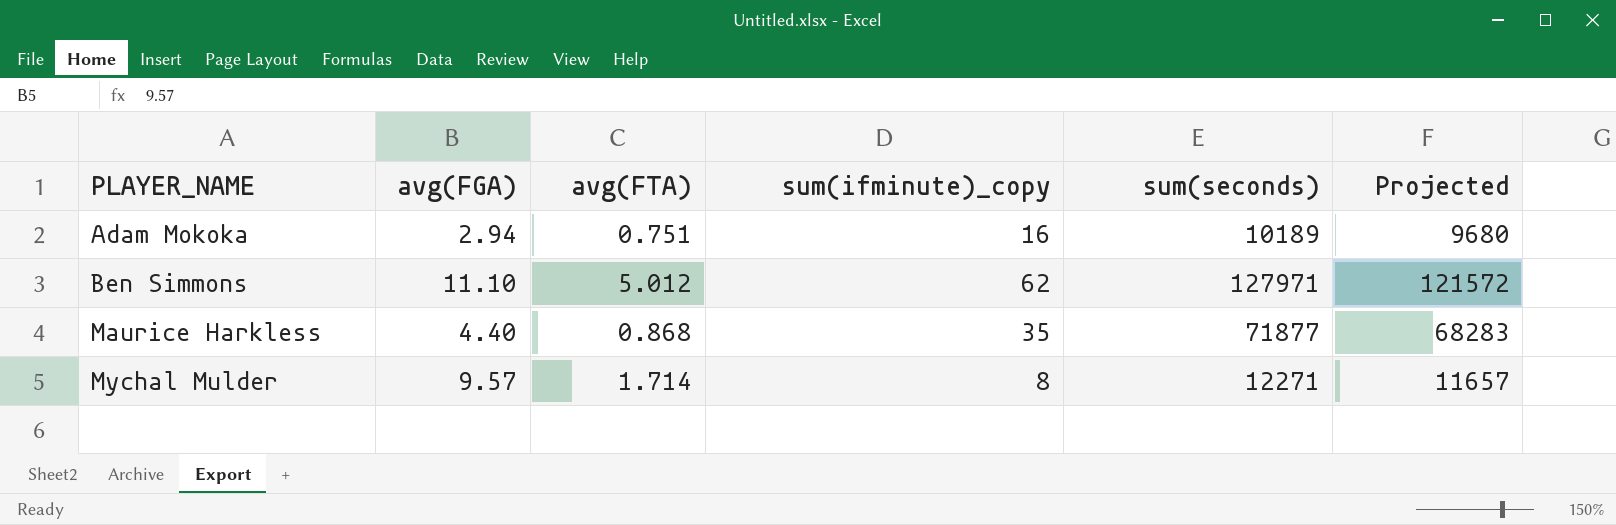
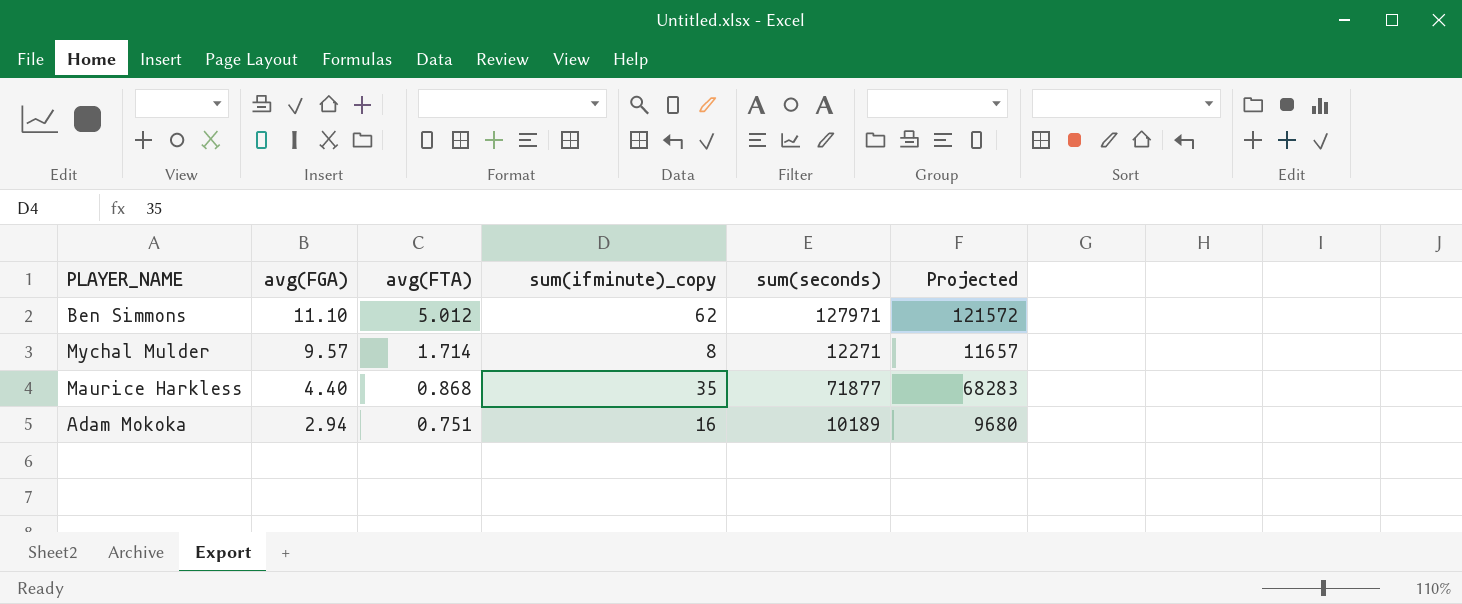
row order: PLAYER_NAME ascending -> avg(FGA) descending

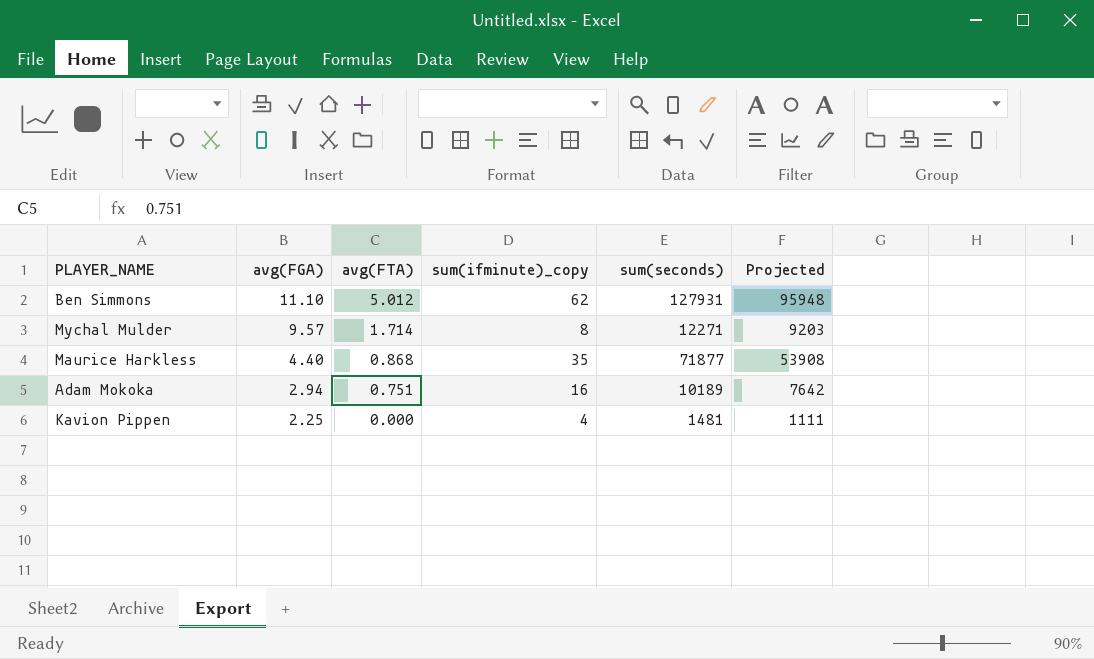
column Projected | formula: [sum(seconds)] * 0.95 -> [sum(seconds)] * 0.75
Ben Simmons | sum(seconds): 127971 -> 127931
row Kavion Pippen: none -> 2.25 | 0.000 | 4 | 1481 | 1111

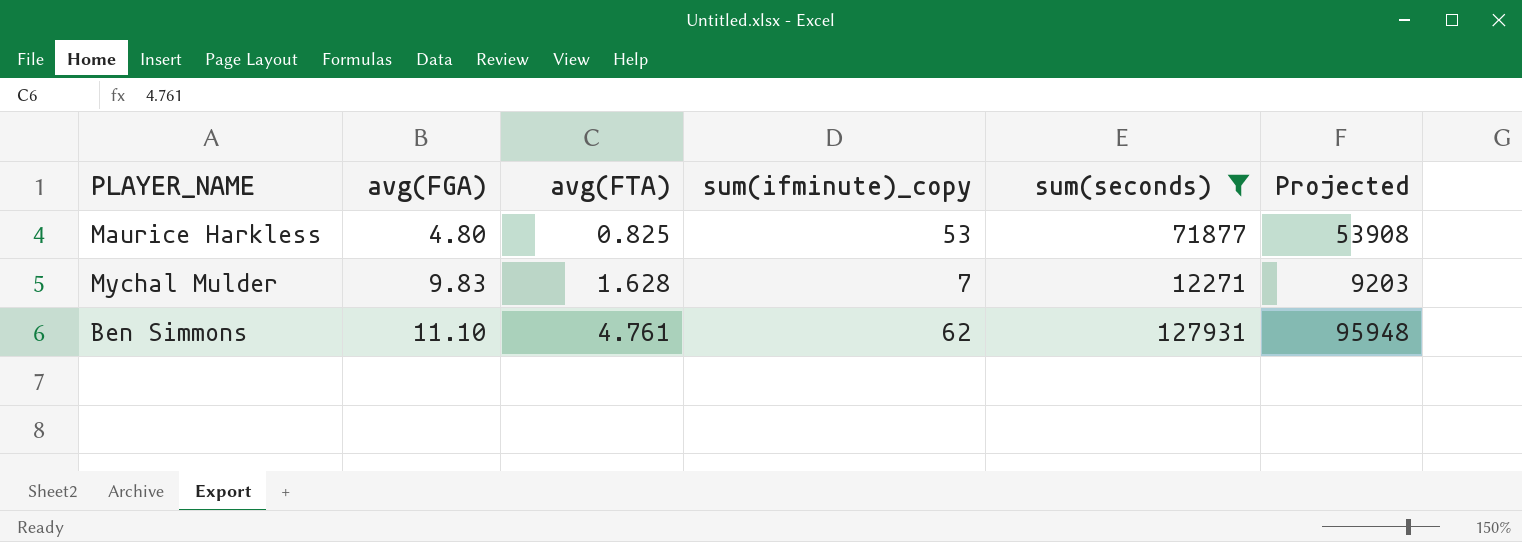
filter: none -> sum(seconds) >= 12271
row order: avg(FGA) descending -> avg(FGA) ascending
Maurice Harkless | avg(FGA): 4.40 -> 4.80
Maurice Harkless | avg(FTA): 0.868 -> 0.825
Maurice Harkless | sum(ifminute)_copy: 35 -> 53
Mychal Mulder | avg(FGA): 9.57 -> 9.83
Mychal Mulder | avg(FTA): 1.714 -> 1.628
Mychal Mulder | sum(ifminute)_copy: 8 -> 7
Ben Simmons | avg(FTA): 5.012 -> 4.761

